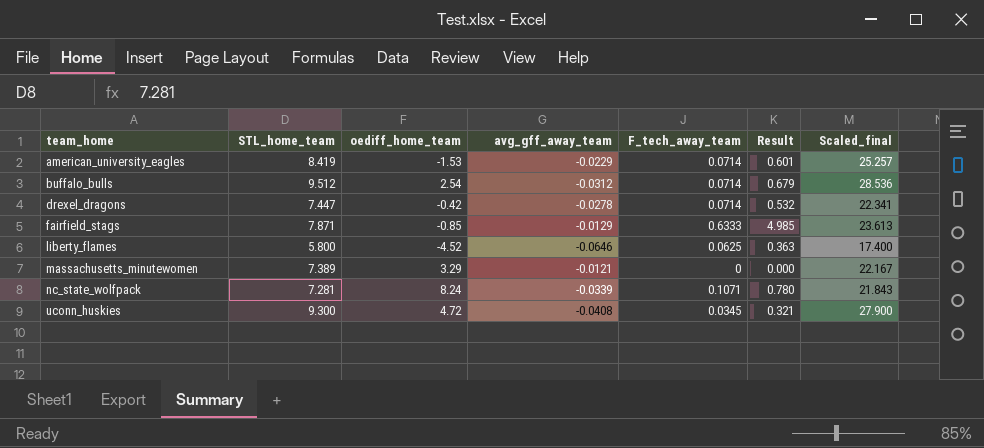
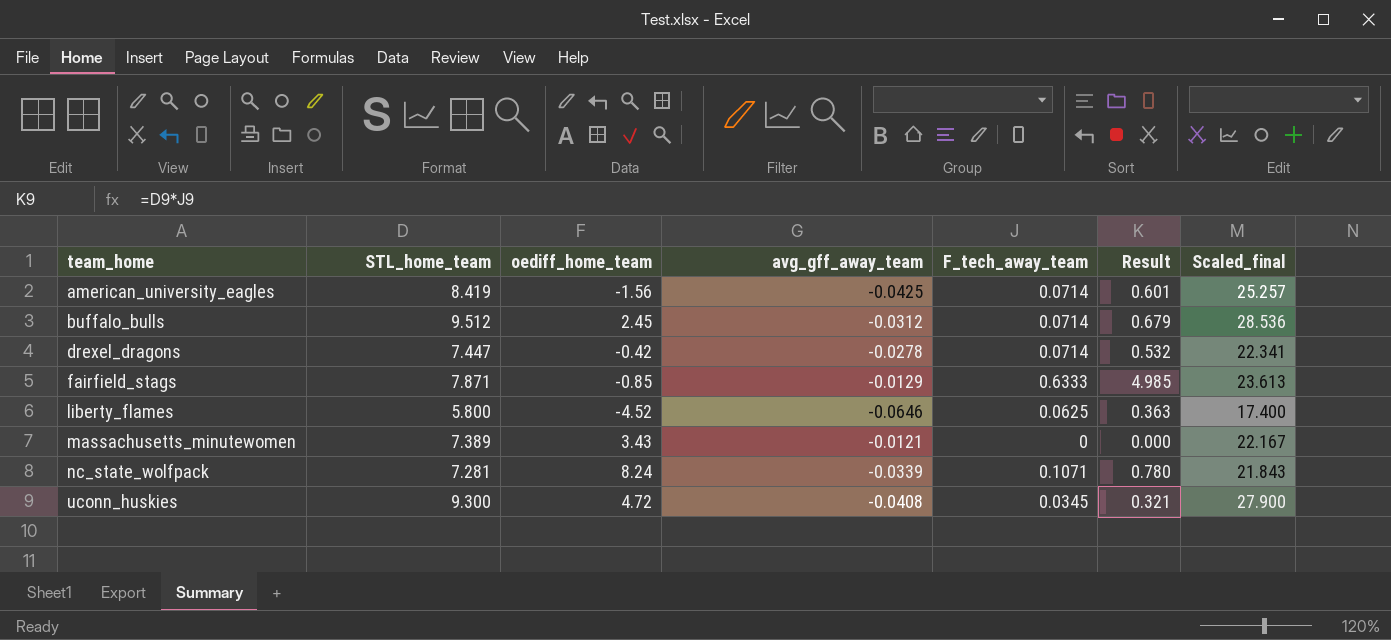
american_university_eagles | oediff_home_team: -1.53 -> -1.56
american_university_eagles | avg_gff_away_team: -0.0229 -> -0.0425
buffalo_bulls | oediff_home_team: 2.54 -> 2.45
massachusetts_minutewomen | oediff_home_team: 3.29 -> 3.43

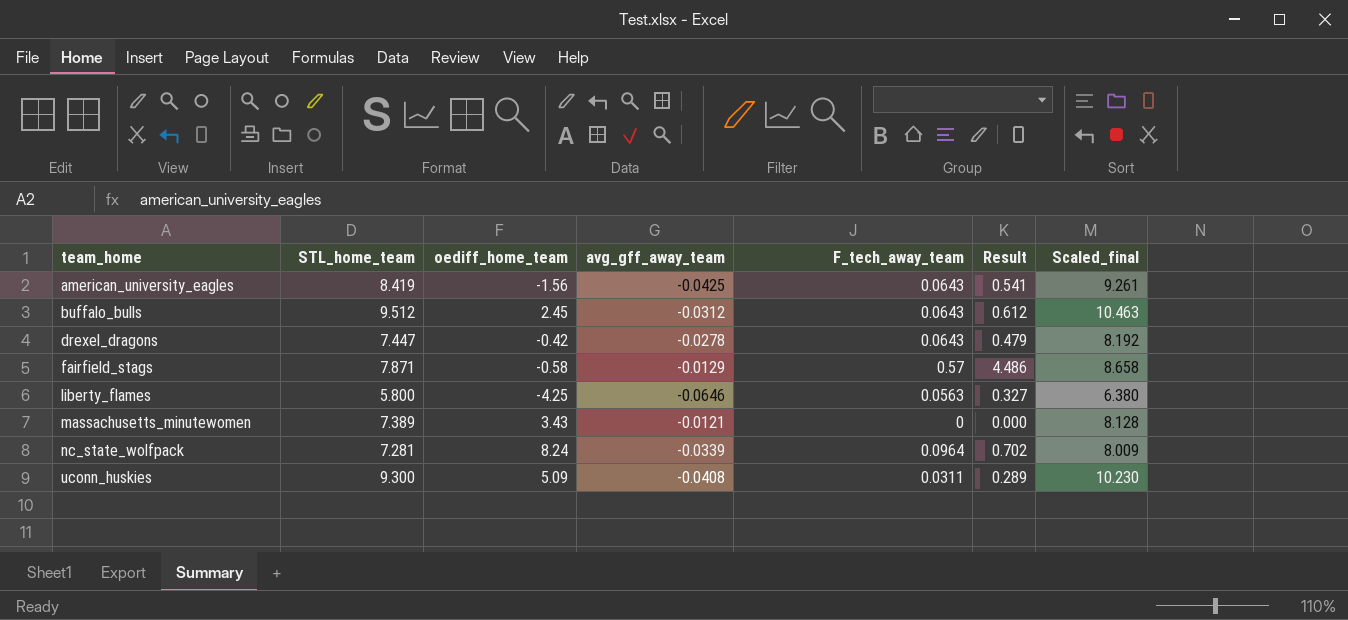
column Scaled_final | formula: [STL_home_team] * 3 -> [STL_home_team] * 1.1
american_university_eagles | F_tech_away_team: 0.0714 -> 0.0643
american_university_eagles | Result: 0.601 -> 0.541
buffalo_bulls | F_tech_away_team: 0.0714 -> 0.0643
buffalo_bulls | Result: 0.679 -> 0.612
drexel_dragons | F_tech_away_team: 0.0714 -> 0.0643
drexel_dragons | Result: 0.532 -> 0.479
fairfield_stags | oediff_home_team: -0.85 -> -0.58
fairfield_stags | F_tech_away_team: 0.6333 -> 0.57
fairfield_stags | Result: 4.985 -> 4.486
liberty_flames | oediff_home_team: -4.52 -> -4.25
liberty_flames | F_tech_away_team: 0.0625 -> 0.0563
liberty_flames | Result: 0.363 -> 0.327
nc_state_wolfpack | F_tech_away_team: 0.1071 -> 0.0964
nc_state_wolfpack | Result: 0.780 -> 0.702
uconn_huskies | oediff_home_team: 4.72 -> 5.09
uconn_huskies | F_tech_away_team: 0.0345 -> 0.0311
uconn_huskies | Result: 0.321 -> 0.289

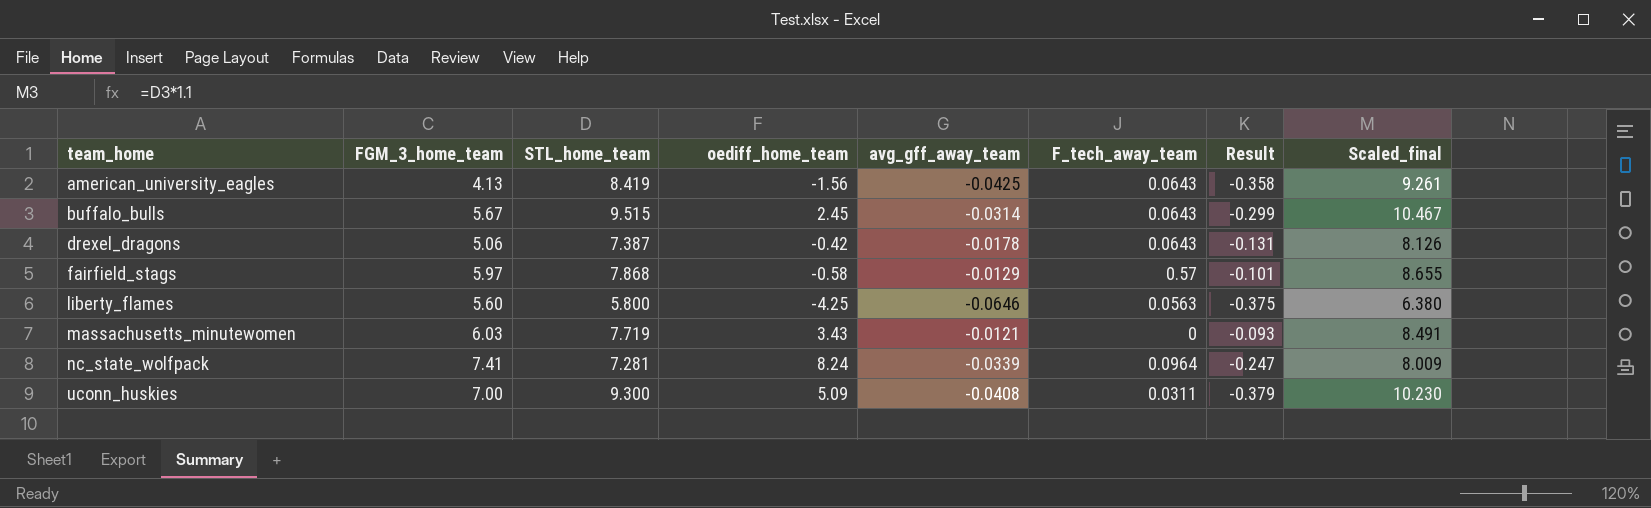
column FGM_3_home_team | position: none -> 2
column Result | formula: [STL_home_team] * [F_tech_away_team] -> [STL_home_team] * [avg_gff_away_team]
buffalo_bulls | STL_home_team: 9.512 -> 9.515
buffalo_bulls | avg_gff_away_team: -0.0312 -> -0.0314
buffalo_bulls | Scaled_final: 10.463 -> 10.467
drexel_dragons | STL_home_team: 7.447 -> 7.387
drexel_dragons | avg_gff_away_team: -0.0278 -> -0.0178
drexel_dragons | Scaled_final: 8.192 -> 8.126
fairfield_stags | STL_home_team: 7.871 -> 7.868
fairfield_stags | Scaled_final: 8.658 -> 8.655
massachusetts_minutewomen | STL_home_team: 7.389 -> 7.719
massachusetts_minutewomen | Scaled_final: 8.128 -> 8.491

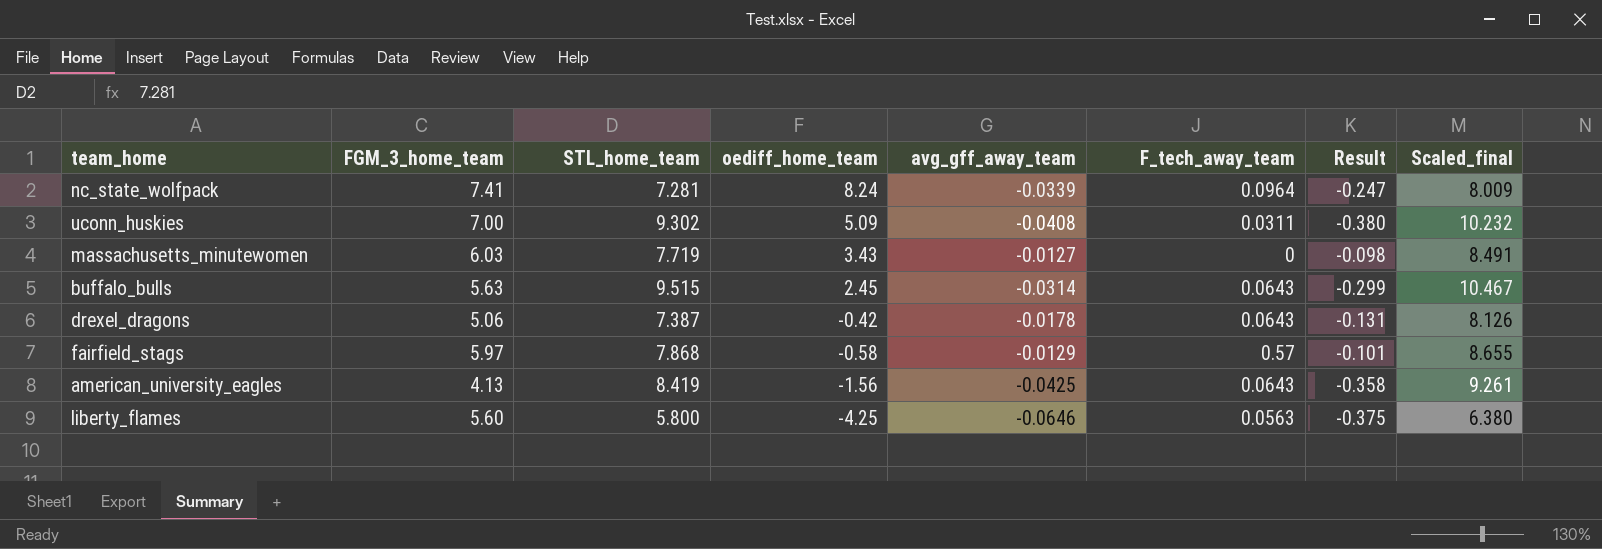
row order: team_home ascending -> oediff_home_team descending
uconn_huskies | STL_home_team: 9.300 -> 9.302
uconn_huskies | Result: -0.379 -> -0.380
uconn_huskies | Scaled_final: 10.230 -> 10.232
massachusetts_minutewomen | avg_gff_away_team: -0.0121 -> -0.0127
massachusetts_minutewomen | Result: -0.093 -> -0.098
buffalo_bulls | FGM_3_home_team: 5.67 -> 5.63

